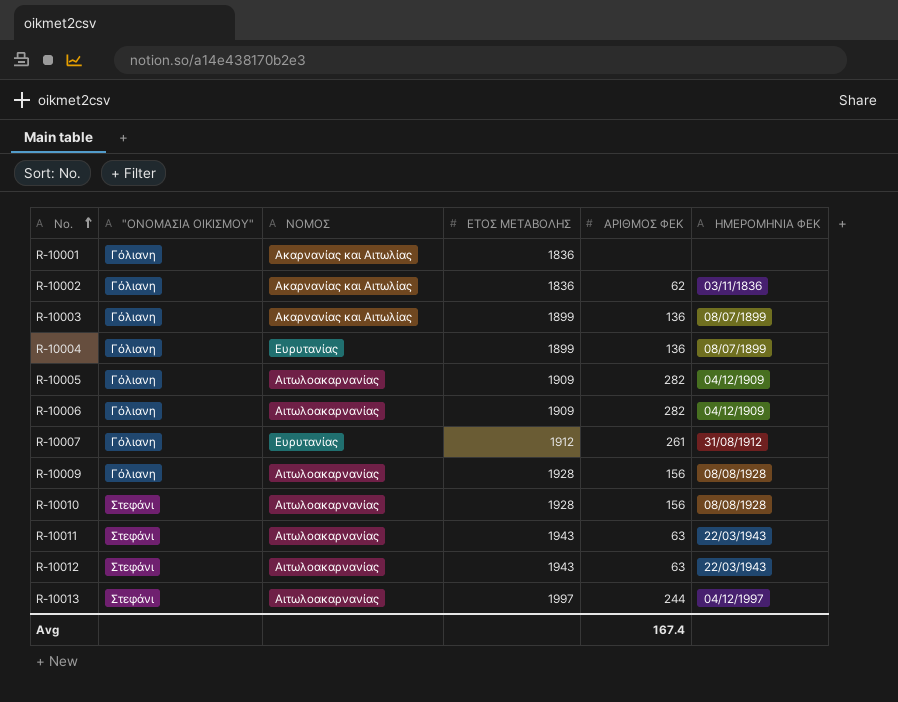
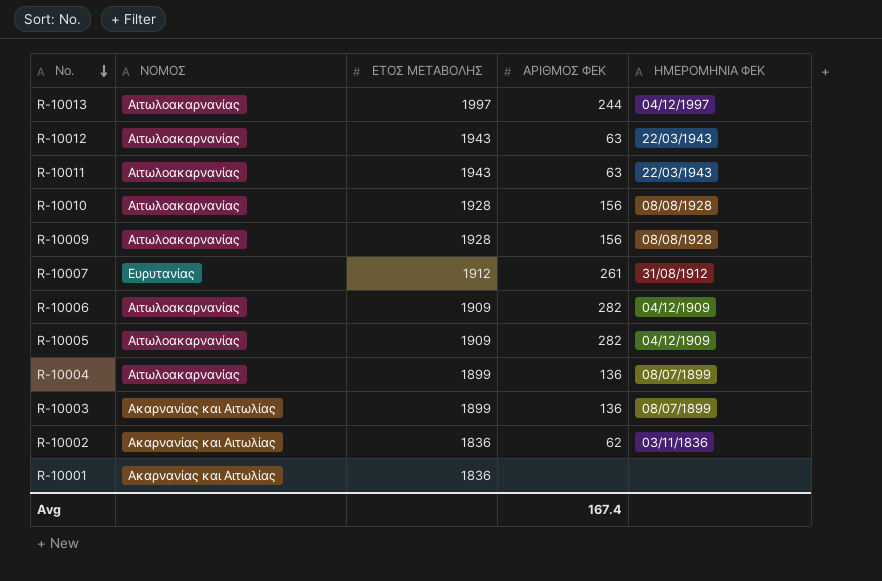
row order: No. ascending -> No. descending
column "ΟΝΟΜΑΣΙΑ ΟΙΚΙΣΜΟΥ" | position: 2 -> none
R-10004 | ΝΟΜΟΣ: Ευρυτανίας -> Αιτωλοακαρνανίας

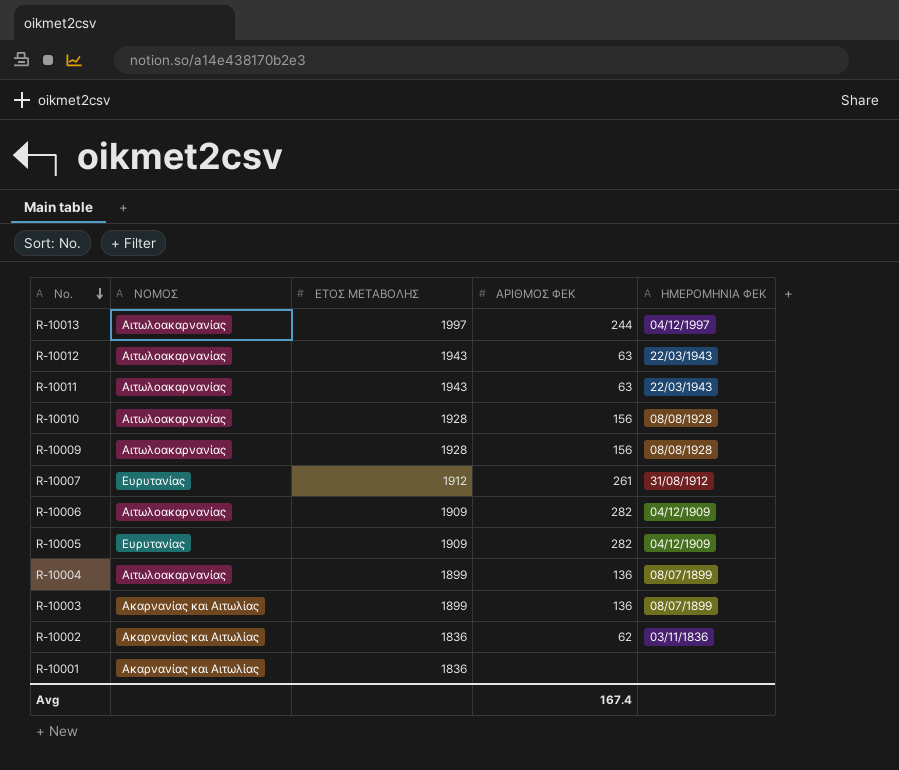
R-10005 | ΝΟΜΟΣ: Αιτωλοακαρνανίας -> Ευρυτανίας

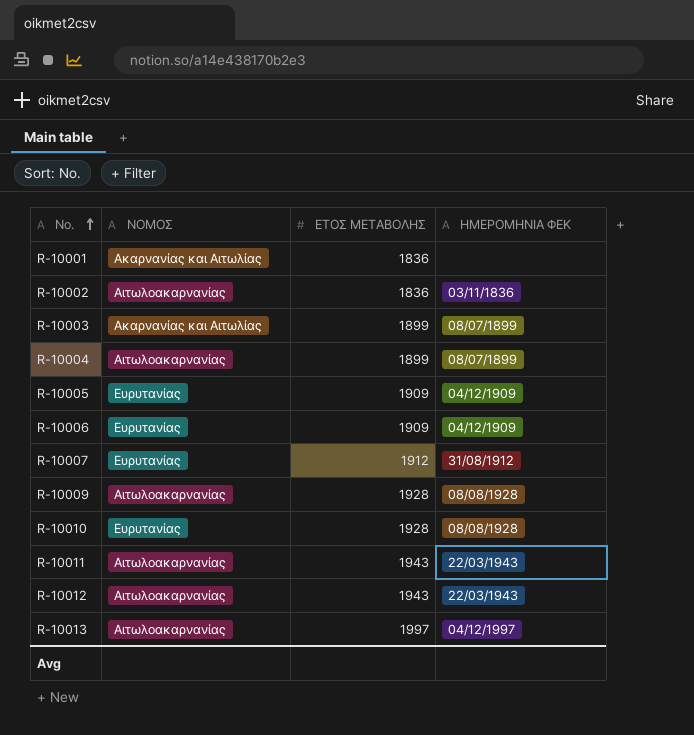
row order: No. descending -> No. ascending
column ΑΡΙΘΜΟΣ ΦΕΚ | position: 4 -> none
R-10002 | ΝΟΜΟΣ: Ακαρνανίας και Αιτωλίας -> Αιτωλοακαρνανίας
R-10006 | ΝΟΜΟΣ: Αιτωλοακαρνανίας -> Ευρυτανίας
R-10010 | ΝΟΜΟΣ: Αιτωλοακαρνανίας -> Ευρυτανίας

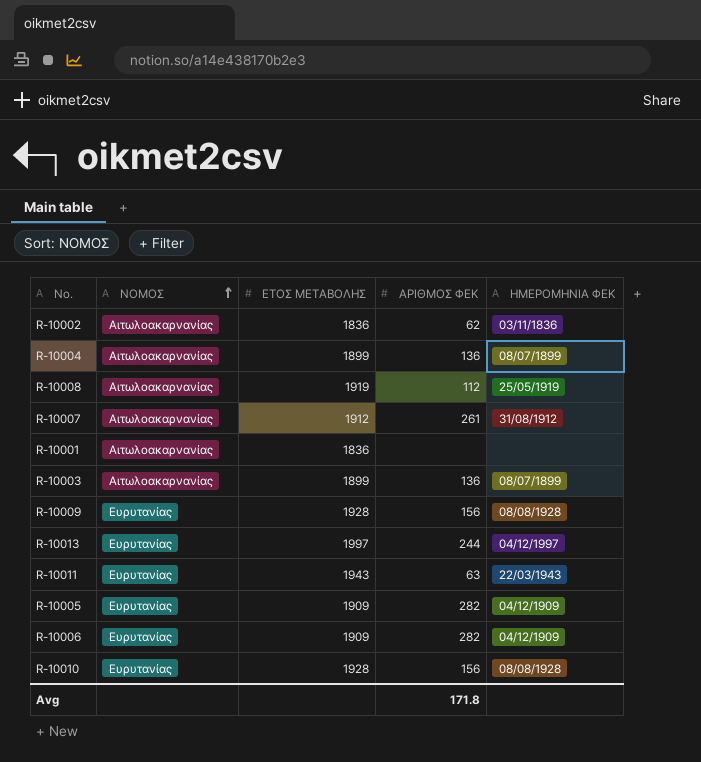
row order: No. ascending -> ΝΟΜΟΣ ascending
column ΑΡΙΘΜΟΣ ΦΕΚ | position: none -> 4
row R-10012: Αιτωλοακαρνανίας | 1943 | 22/03/1943 -> none
row R-10008: none -> Αιτωλοακαρνανίας | 1919 | 112 | 25/05/1919
R-10007 | ΝΟΜΟΣ: Ευρυτανίας -> Αιτωλοακαρνανίας
R-10001 | ΝΟΜΟΣ: Ακαρνανίας και Αιτωλίας -> Αιτωλοακαρνανίας
R-10003 | ΝΟΜΟΣ: Ακαρνανίας και Αιτωλίας -> Αιτωλοακαρνανίας
R-10009 | ΝΟΜΟΣ: Αιτωλοακαρνανίας -> Ευρυτανίας
R-10013 | ΝΟΜΟΣ: Αιτωλοακαρνανίας -> Ευρυτανίας
R-10011 | ΝΟΜΟΣ: Αιτωλοακαρνανίας -> Ευρυτανίας

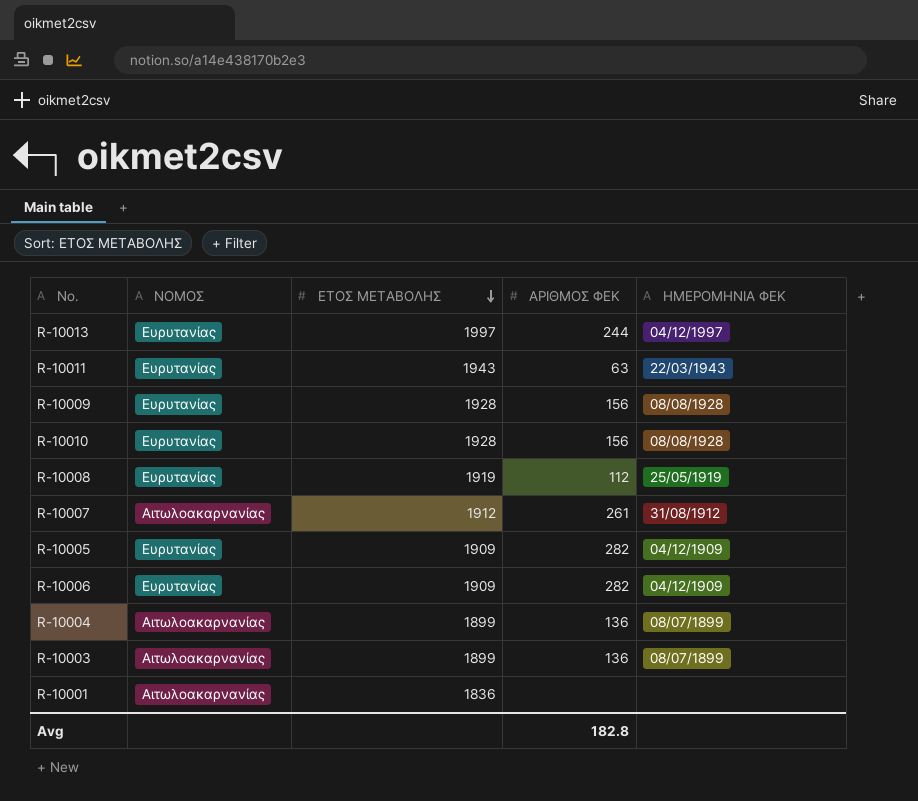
row order: ΝΟΜΟΣ ascending -> ΕΤΟΣ ΜΕΤΑΒΟΛΗΣ descending
row R-10002: Αιτωλοακαρνανίας | 1836 | 62 | 03/11/1836 -> none
R-10008 | ΝΟΜΟΣ: Αιτωλοακαρνανίας -> Ευρυτανίας
Avg | ΑΡΙΘΜΟΣ ΦΕΚ: 171.8 -> 182.8

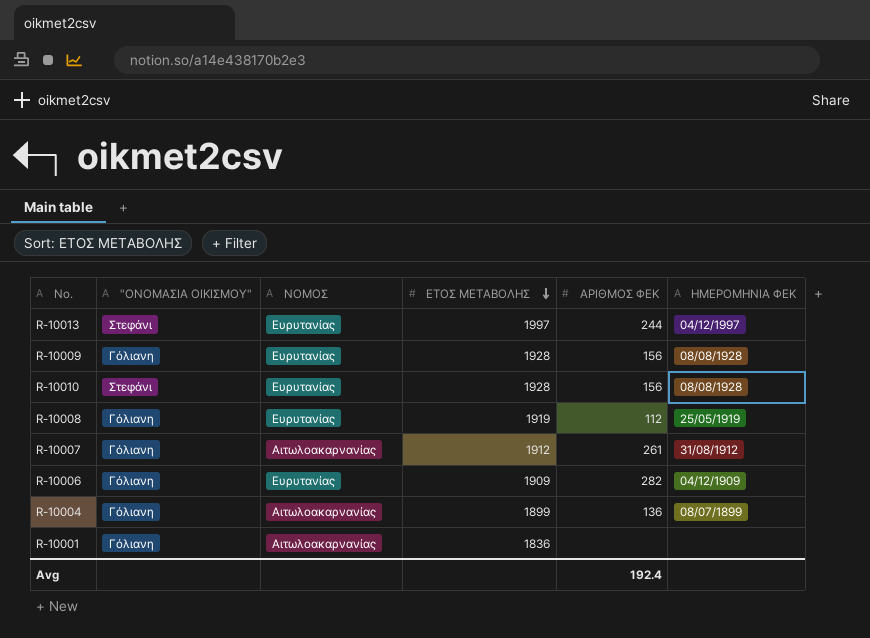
column "ΟΝΟΜΑΣΙΑ ΟΙΚΙΣΜΟΥ" | position: none -> 2
row R-10011: Ευρυτανίας | 1943 | 63 | 22/03/1943 -> none
row R-10005: Ευρυτανίας | 1909 | 282 | 04/12/1909 -> none
row R-10003: Αιτωλοακαρνανίας | 1899 | 136 | 08/07/1899 -> none
Avg | ΑΡΙΘΜΟΣ ΦΕΚ: 182.8 -> 192.4

